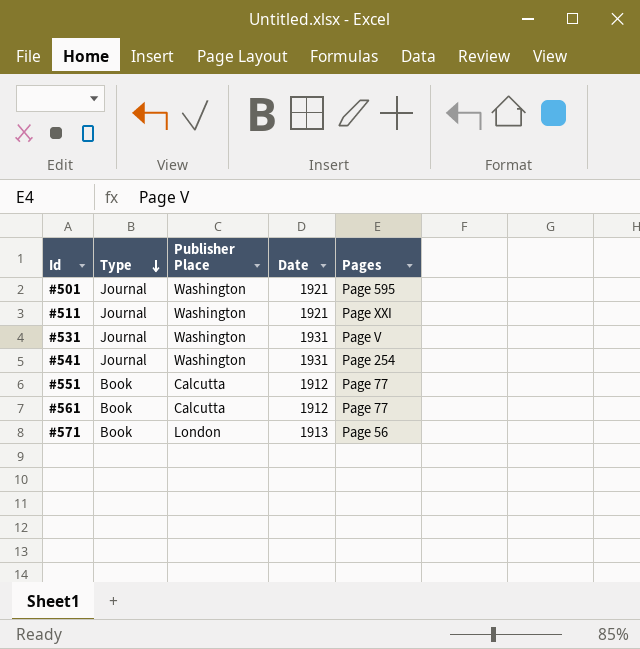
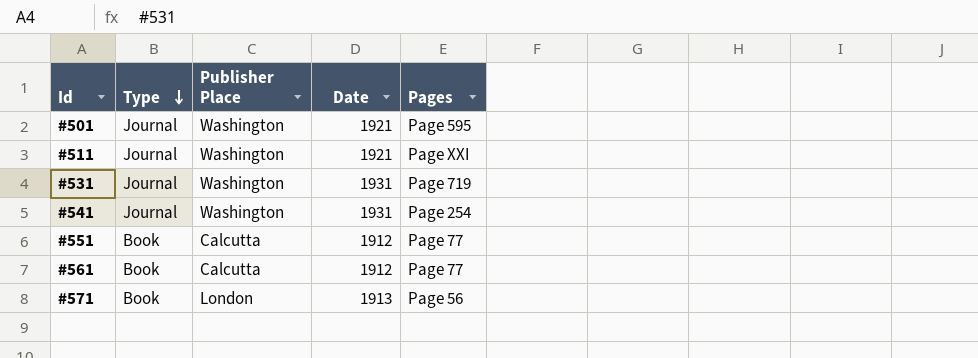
#531 | Pages: Page V -> Page 719

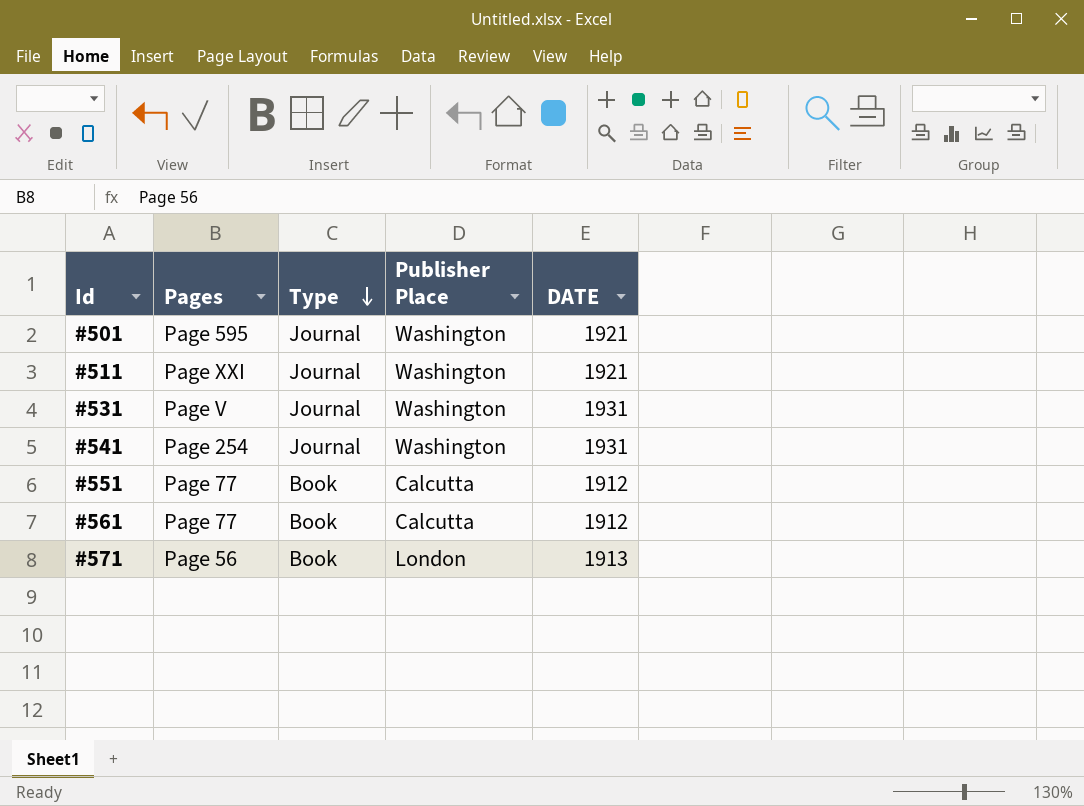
column Pages | position: 5 -> 2
column name: Date -> DATE
#531 | Pages: Page 719 -> Page V

